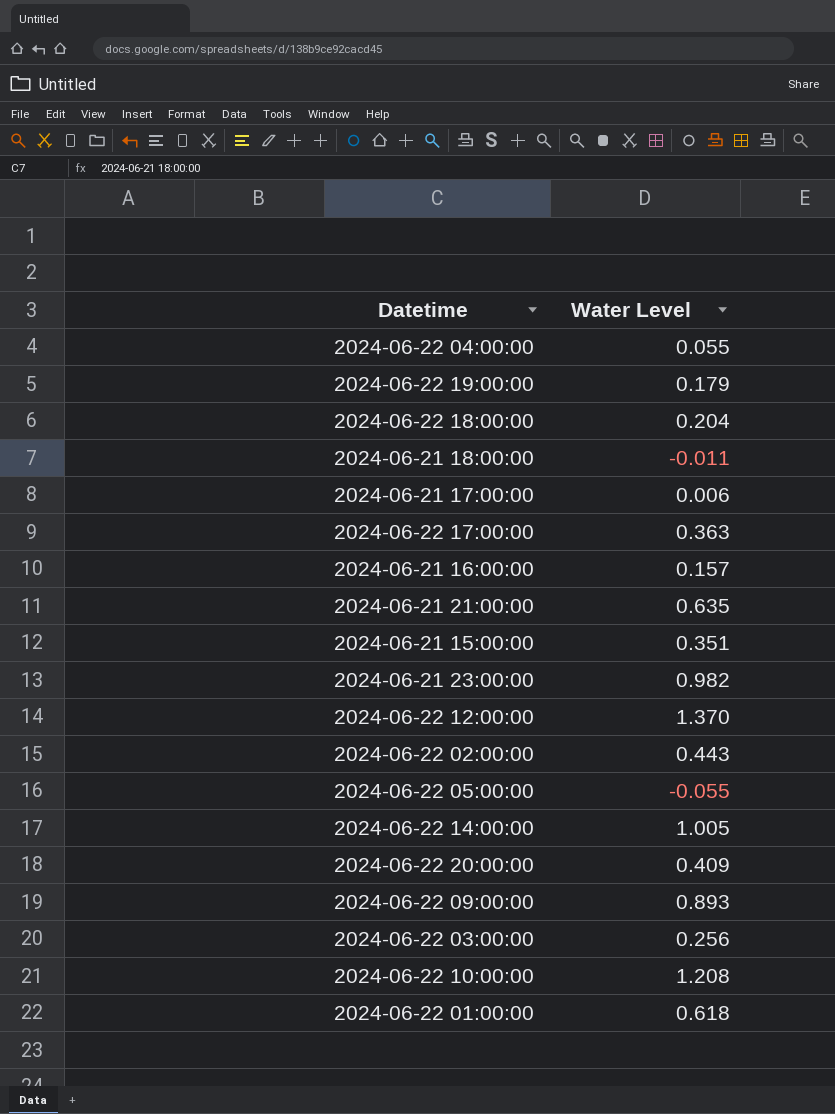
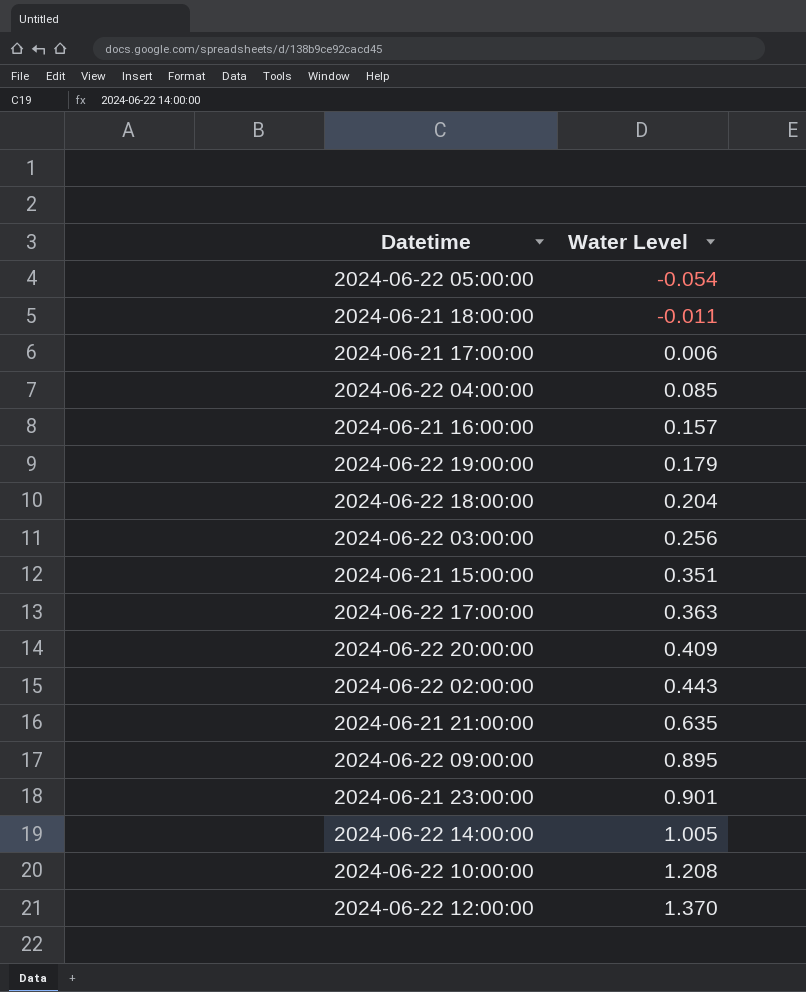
row order: none -> Water Level ascending
row 2024-06-22 01:00:00: 0.618 -> none
2024-06-22 05:00:00 | Water Level: -0.055 -> -0.054
2024-06-22 04:00:00 | Water Level: 0.055 -> 0.085
2024-06-22 09:00:00 | Water Level: 0.893 -> 0.895
2024-06-21 23:00:00 | Water Level: 0.982 -> 0.901

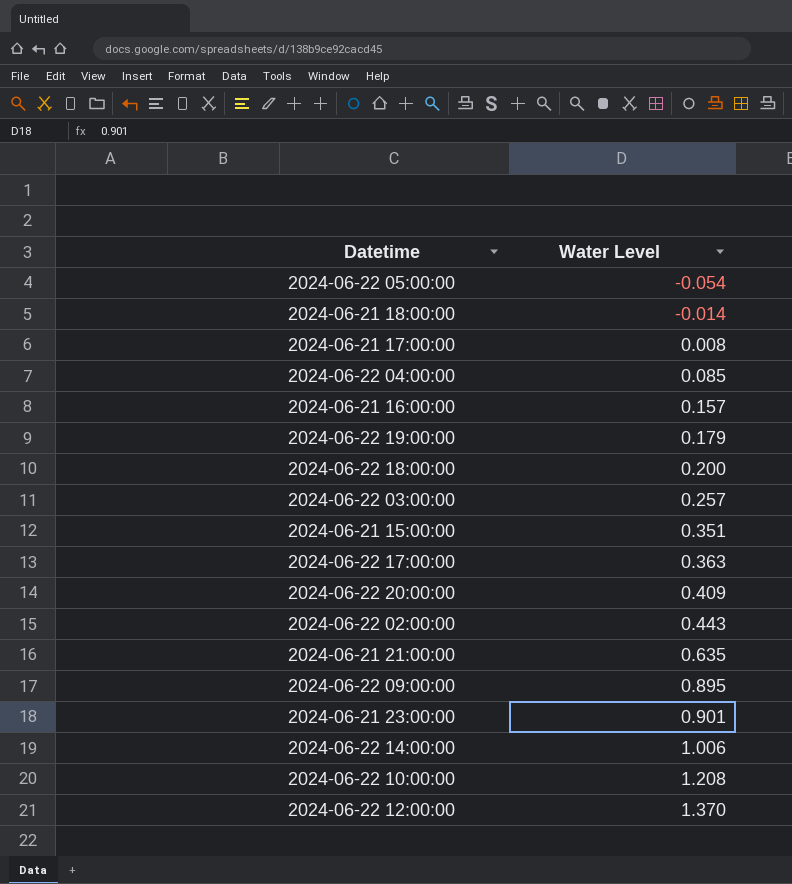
2024-06-21 18:00:00 | Water Level: -0.011 -> -0.014
2024-06-21 17:00:00 | Water Level: 0.006 -> 0.008
2024-06-22 18:00:00 | Water Level: 0.204 -> 0.200
2024-06-22 03:00:00 | Water Level: 0.256 -> 0.257
2024-06-22 14:00:00 | Water Level: 1.005 -> 1.006

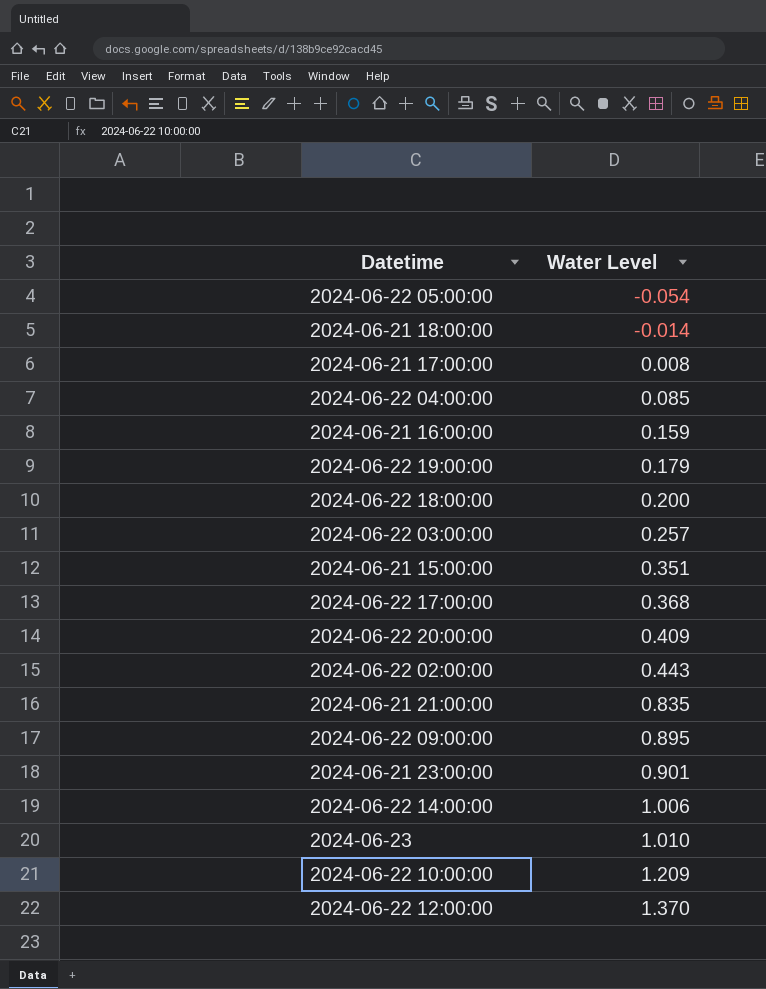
2024-06-21 16:00:00 | Water Level: 0.157 -> 0.159
2024-06-22 17:00:00 | Water Level: 0.363 -> 0.368
2024-06-21 21:00:00 | Water Level: 0.635 -> 0.835
row 2024-06-23: none -> 1.010
2024-06-22 10:00:00 | Water Level: 1.208 -> 1.209

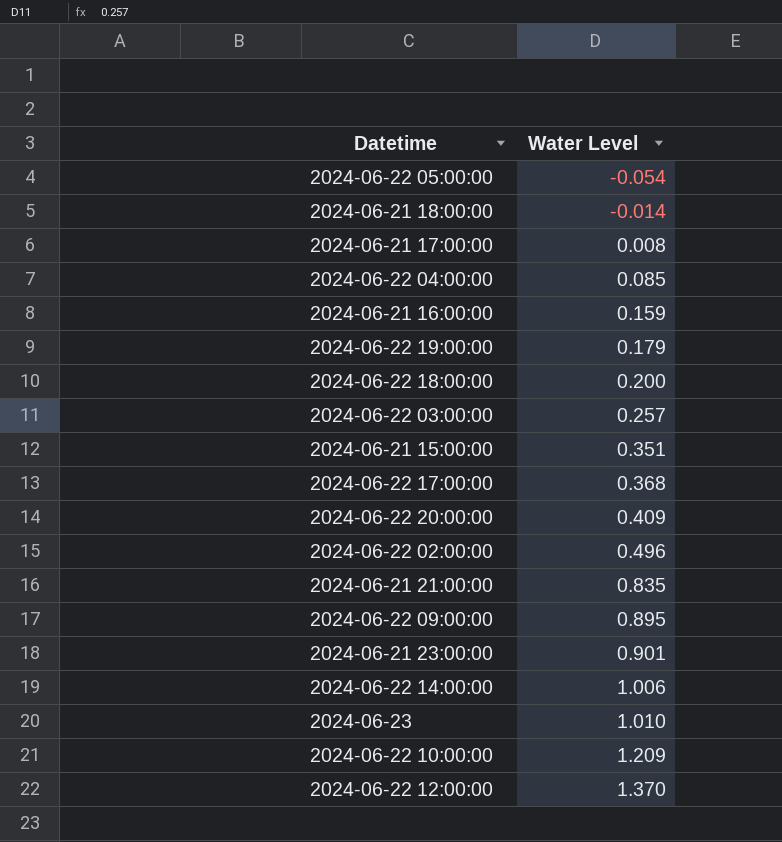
2024-06-22 02:00:00 | Water Level: 0.443 -> 0.496

